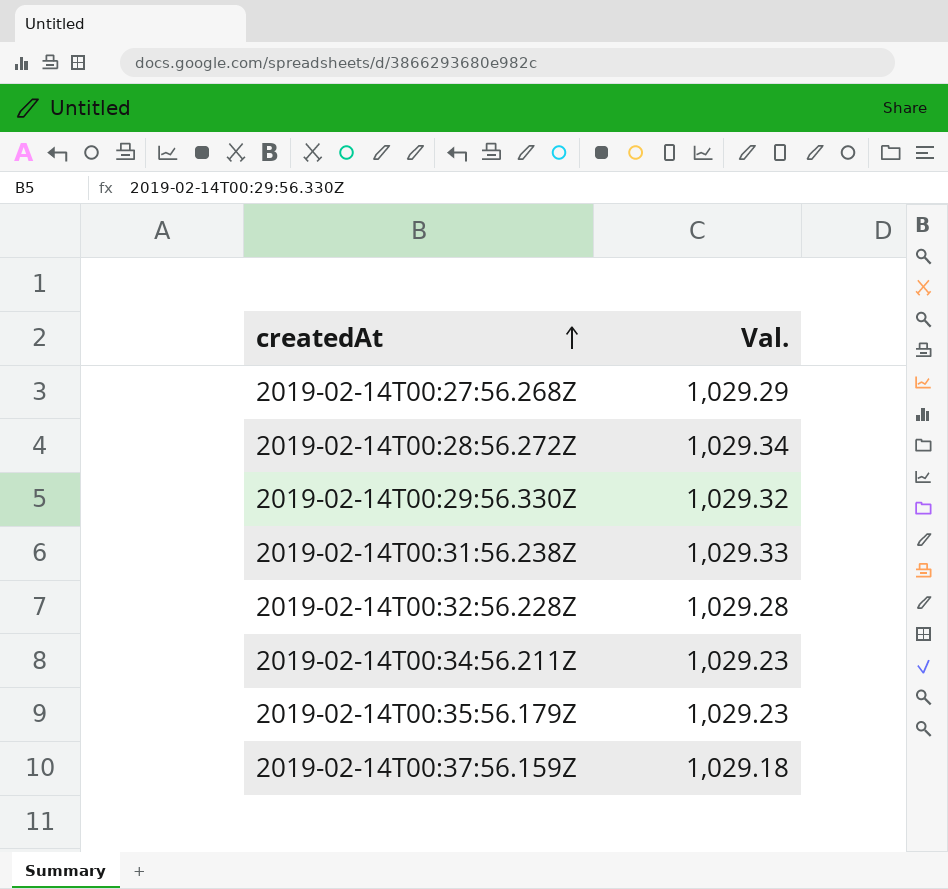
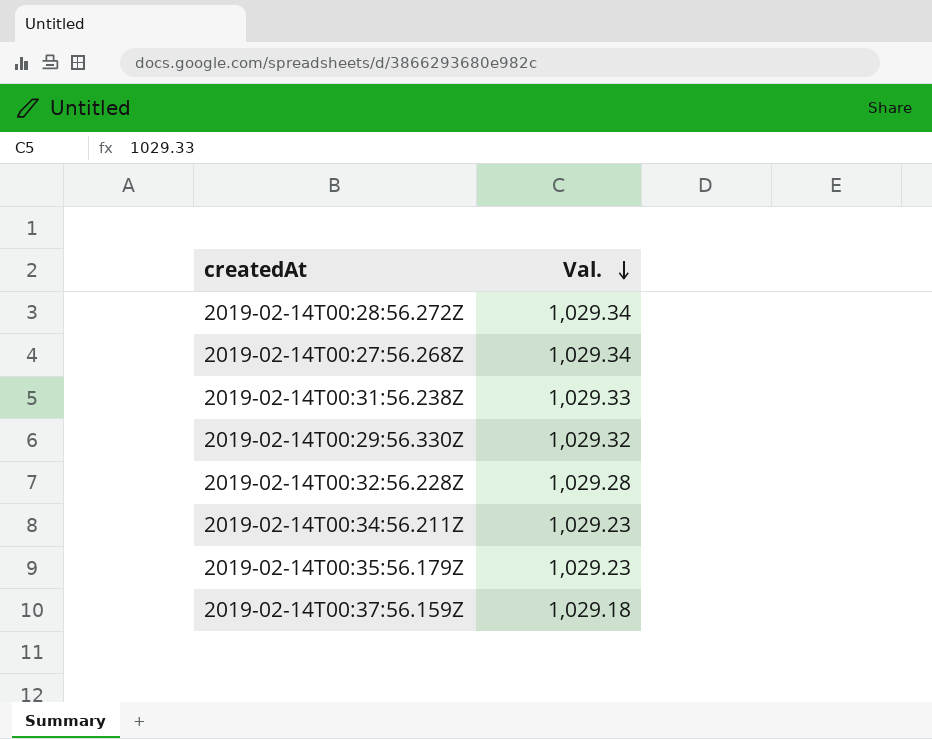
row order: createdAt ascending -> Val. descending
2019-02-14T00:27:56.268Z | Val.: 1,029.29 -> 1,029.34

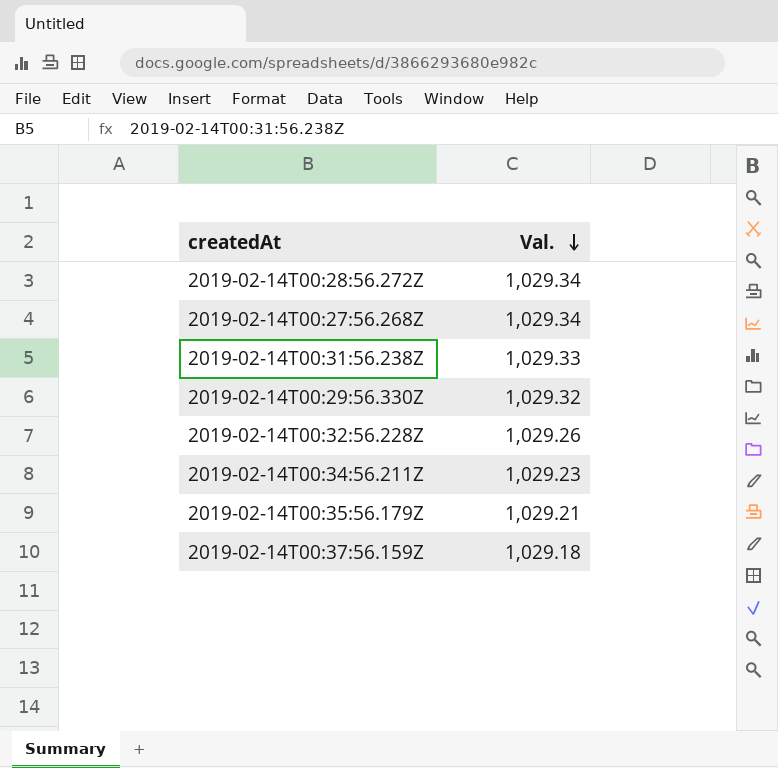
2019-02-14T00:32:56.228Z | Val.: 1,029.28 -> 1,029.26
2019-02-14T00:35:56.179Z | Val.: 1,029.23 -> 1,029.21

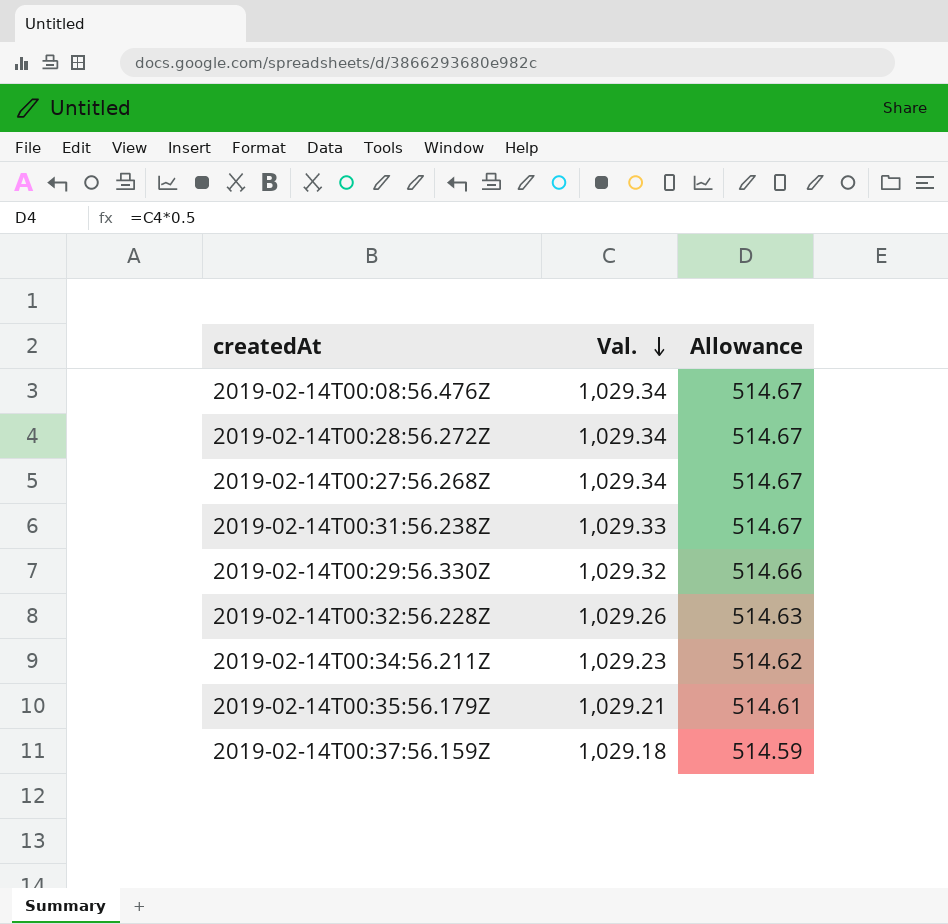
column Allowance | formula: none -> [Val.] * 0.5
row 2019-02-14T00:08:56.476Z: none -> 1,029.34 | 514.67

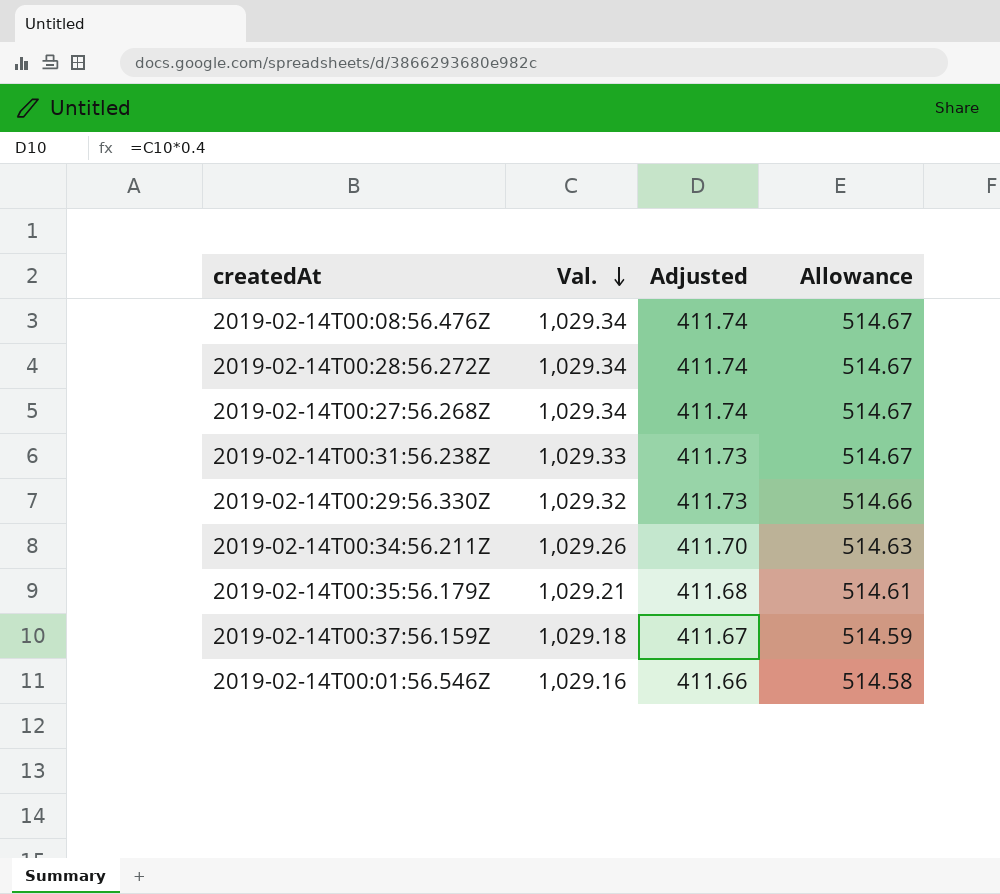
column Adjusted | formula: none -> [Val.] * 0.4
row 2019-02-14T00:32:56.228Z: 1,029.26 | 514.63 -> none
2019-02-14T00:34:56.211Z | Val.: 1,029.23 -> 1,029.26
2019-02-14T00:34:56.211Z | Allowance: 514.62 -> 514.63
row 2019-02-14T00:01:56.546Z: none -> 1,029.16 | 411.66 | 514.58

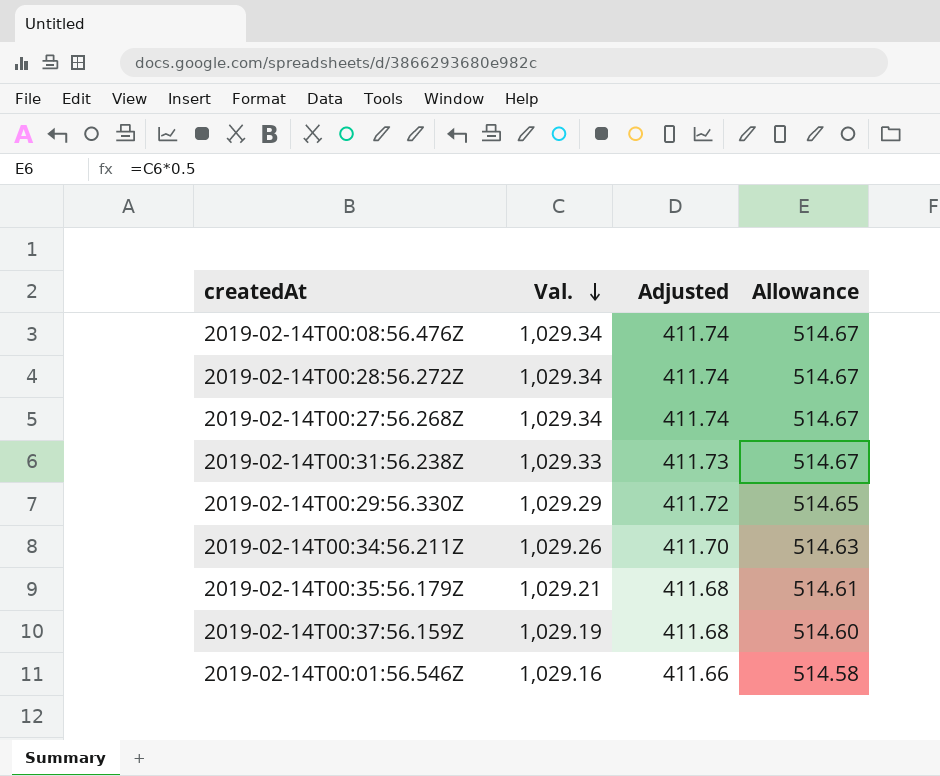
2019-02-14T00:29:56.330Z | Val.: 1,029.32 -> 1,029.29
2019-02-14T00:29:56.330Z | Adjusted: 411.73 -> 411.72
2019-02-14T00:29:56.330Z | Allowance: 514.66 -> 514.65
2019-02-14T00:37:56.159Z | Val.: 1,029.18 -> 1,029.19
2019-02-14T00:37:56.159Z | Adjusted: 411.67 -> 411.68
2019-02-14T00:37:56.159Z | Allowance: 514.59 -> 514.60

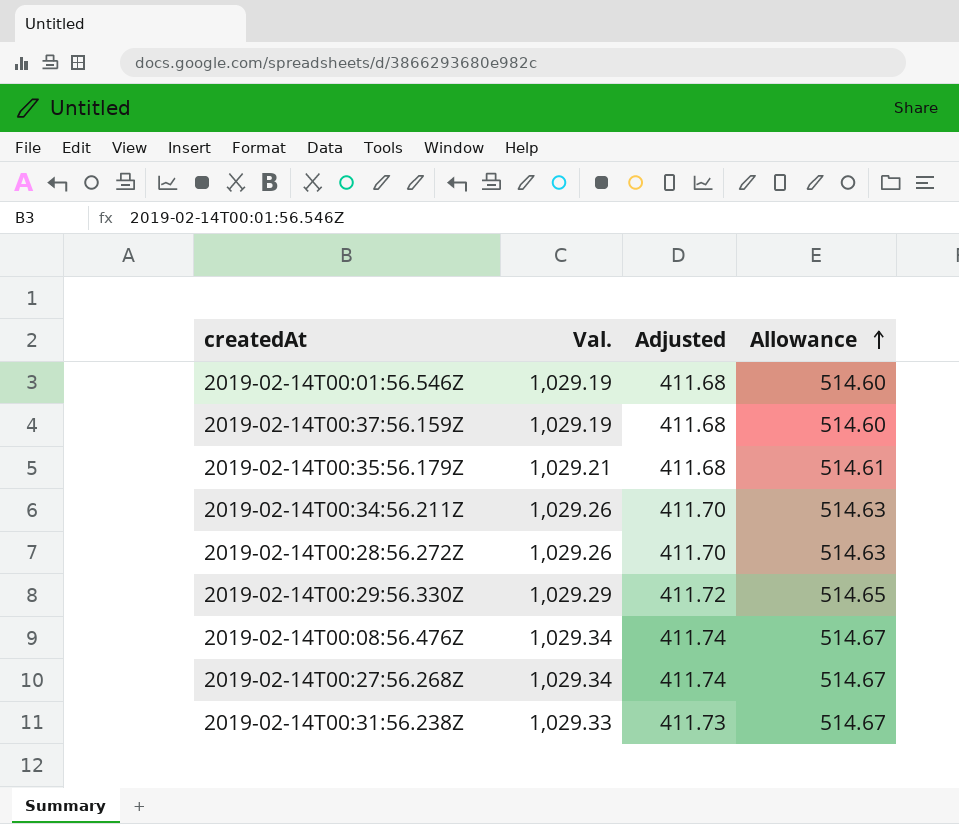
row order: Val. descending -> Allowance ascending
2019-02-14T00:01:56.546Z | Val.: 1,029.16 -> 1,029.19
2019-02-14T00:01:56.546Z | Adjusted: 411.66 -> 411.68
2019-02-14T00:01:56.546Z | Allowance: 514.58 -> 514.60
2019-02-14T00:28:56.272Z | Val.: 1,029.34 -> 1,029.26
2019-02-14T00:28:56.272Z | Adjusted: 411.74 -> 411.70
2019-02-14T00:28:56.272Z | Allowance: 514.67 -> 514.63

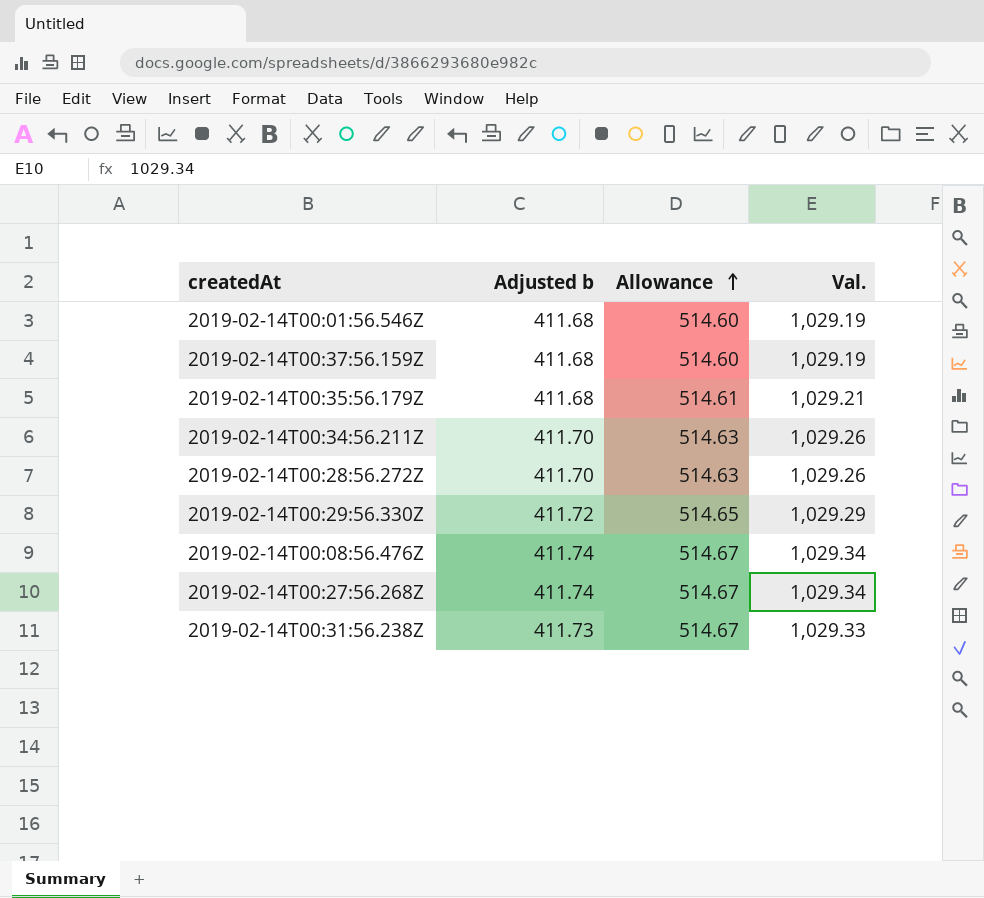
column name: Adjusted -> Adjusted b
column Val. | position: 2 -> 4

